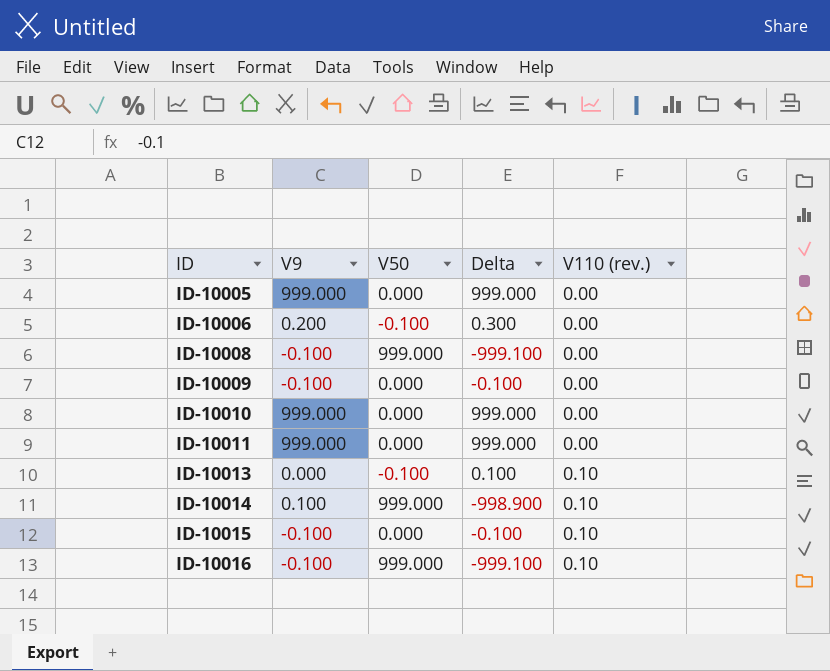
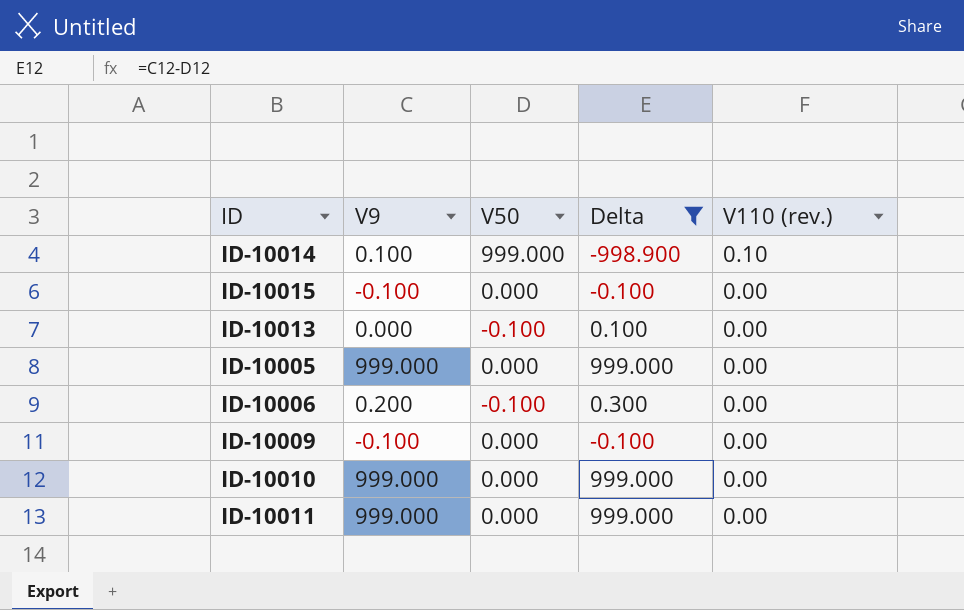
filter: none -> Delta != -999.100
row order: ID ascending -> V110 (rev.) descending
ID-10015 | V110 (rev.): 0.10 -> 0.00
ID-10013 | V110 (rev.): 0.10 -> 0.00

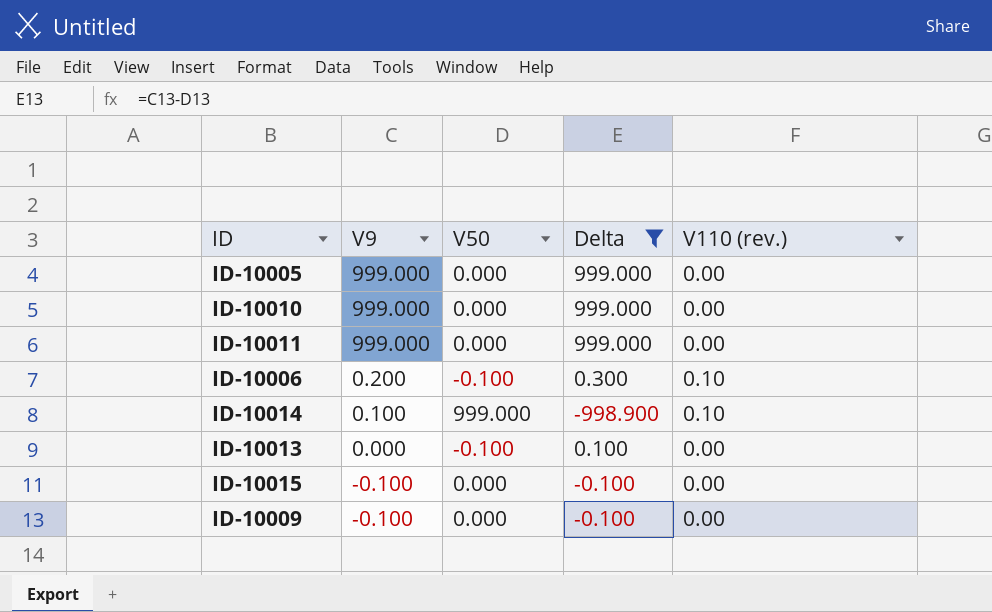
row order: V110 (rev.) descending -> V9 descending
ID-10006 | V110 (rev.): 0.00 -> 0.10

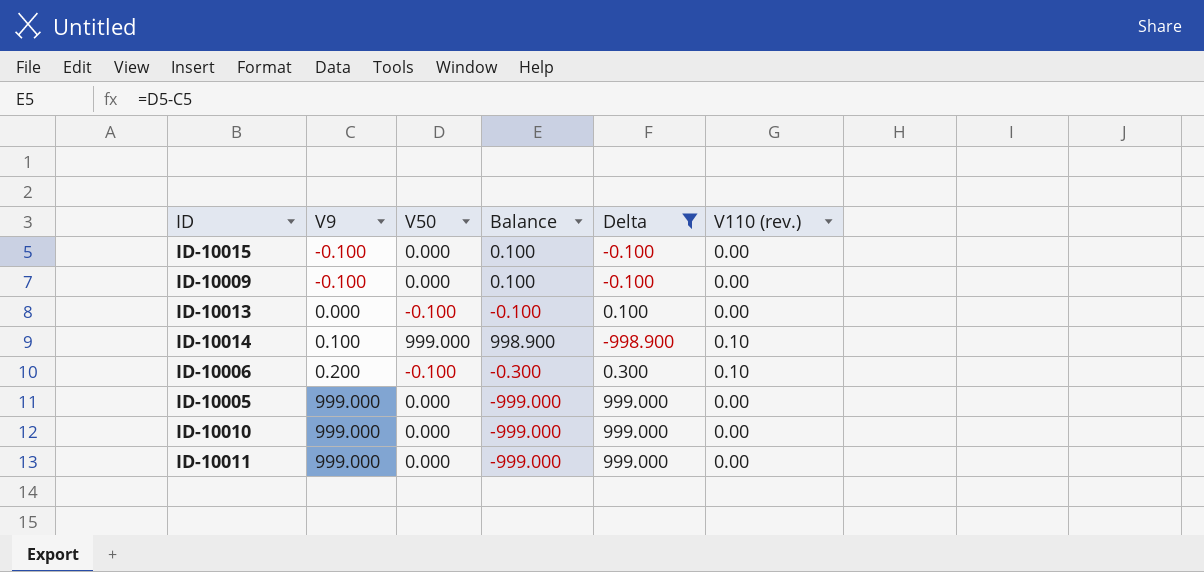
row order: V9 descending -> V9 ascending
column Balance | formula: none -> [V50] - [V9]

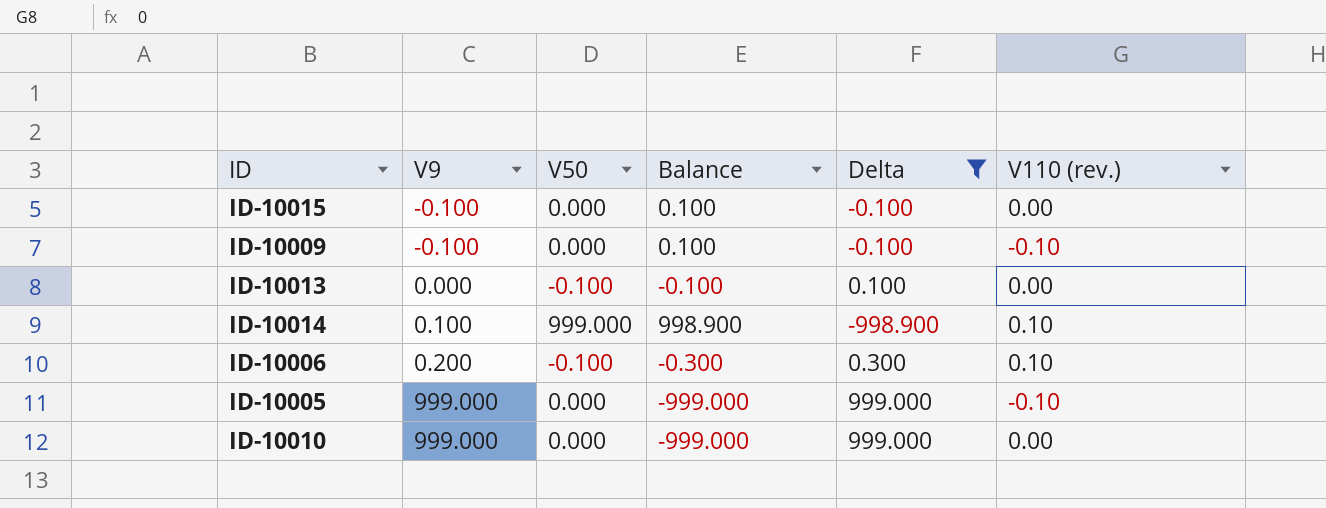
row ID-10011: 999.000 | 0.000 | -999.000 | 999.000 | 0.00 -> none
ID-10009 | V110 (rev.): 0.00 -> -0.10
ID-10005 | V110 (rev.): 0.00 -> -0.10

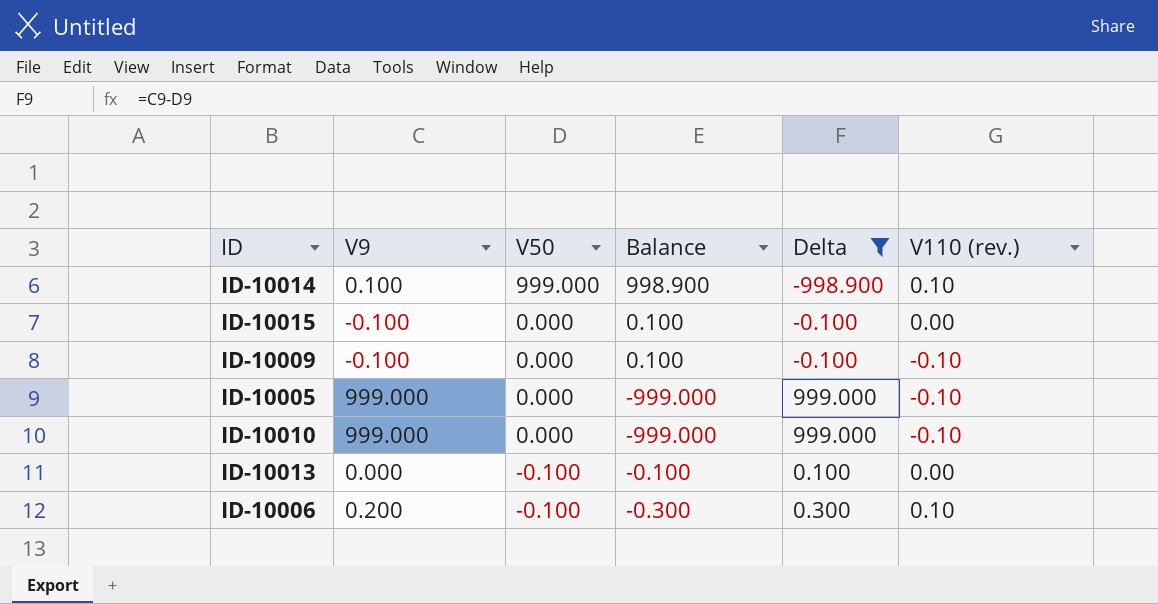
row order: V9 ascending -> V50 descending
ID-10010 | V110 (rev.): 0.00 -> -0.10

